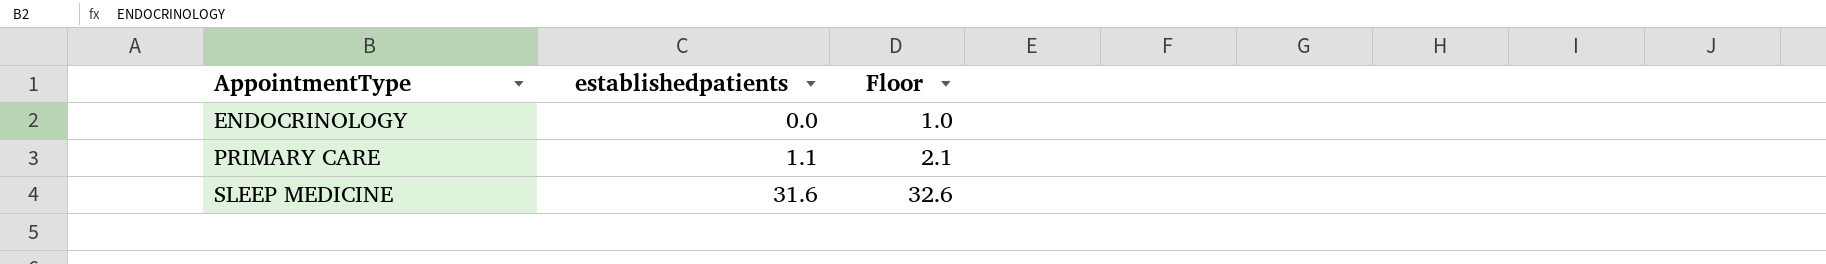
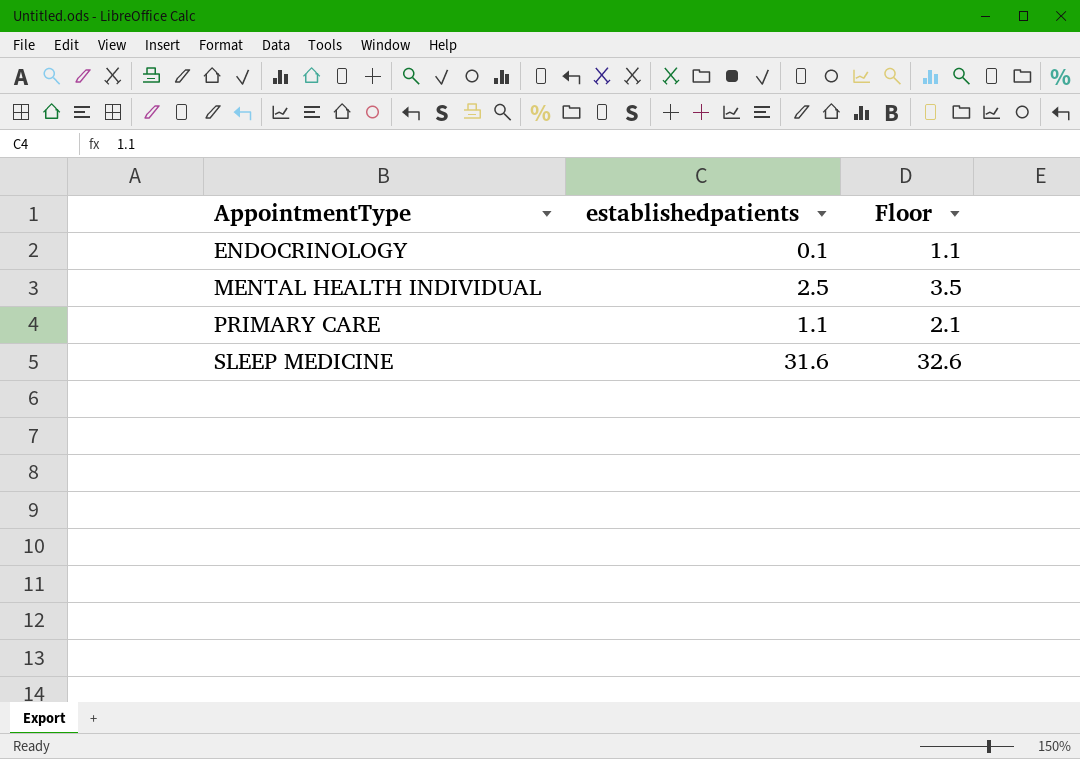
ENDOCRINOLOGY | establishedpatients: 0.0 -> 0.1
ENDOCRINOLOGY | Floor: 1.0 -> 1.1
row MENTAL HEALTH INDIVIDUAL: none -> 2.5 | 3.5

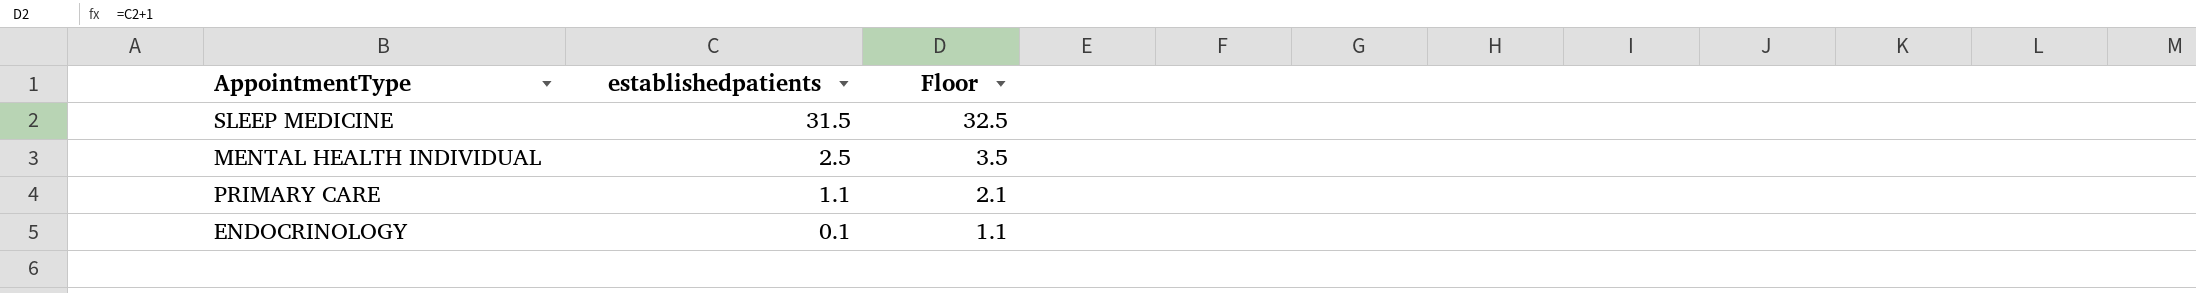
row order: AppointmentType ascending -> establishedpatients descending
SLEEP MEDICINE | establishedpatients: 31.6 -> 31.5
SLEEP MEDICINE | Floor: 32.6 -> 32.5

